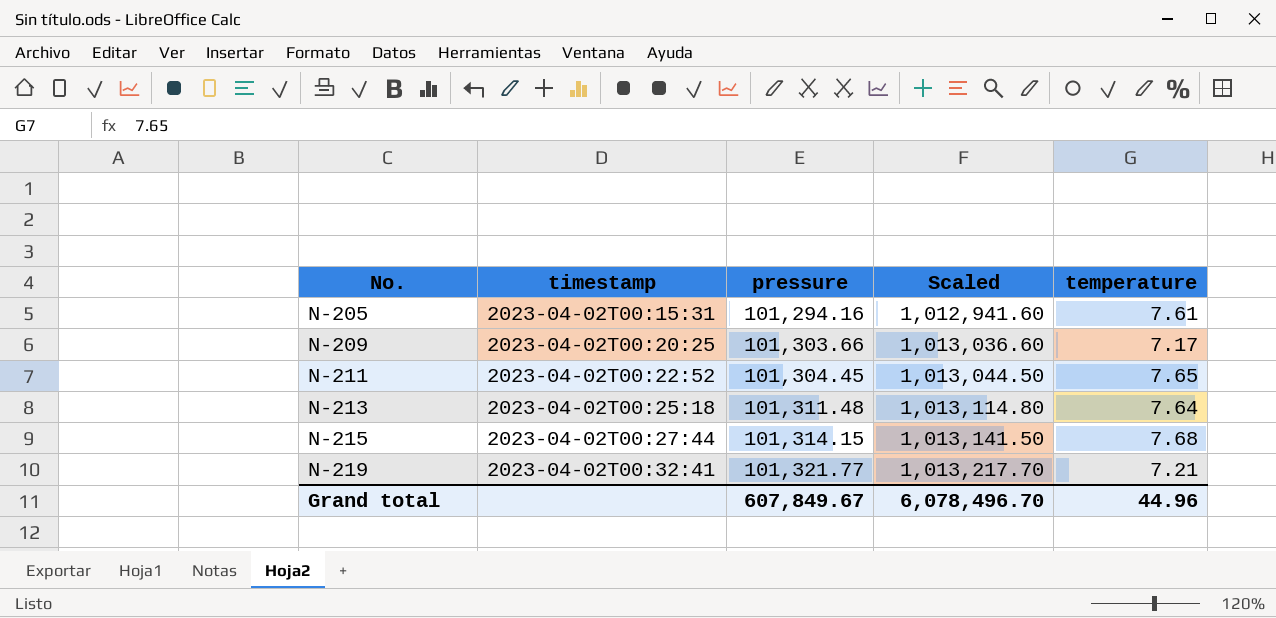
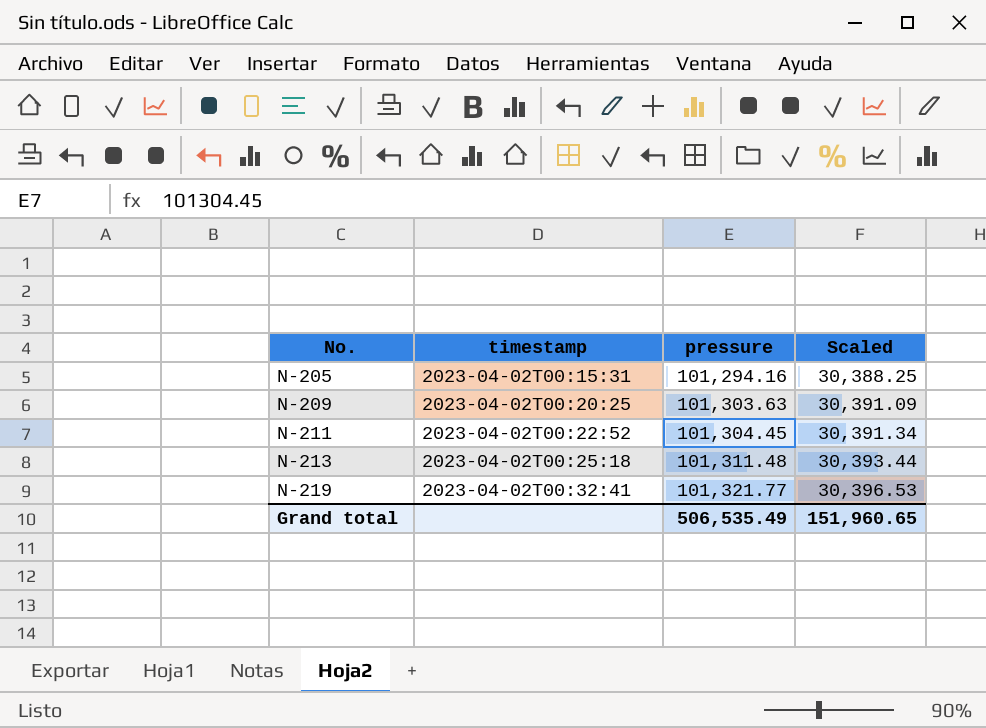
column temperature | position: 5 -> none
column Scaled | formula: [pressure] * 10 -> [pressure] * 0.3
row N-215: 2023-04-02T00:27:44 | 101,314.15 | 1,013,141.50 | 7.68 -> none
N-209 | pressure: 101,303.66 -> 101,303.63
Grand total | pressure: 607,849.67 -> 506,535.49
Grand total | Scaled: 6,078,496.70 -> 151,960.65

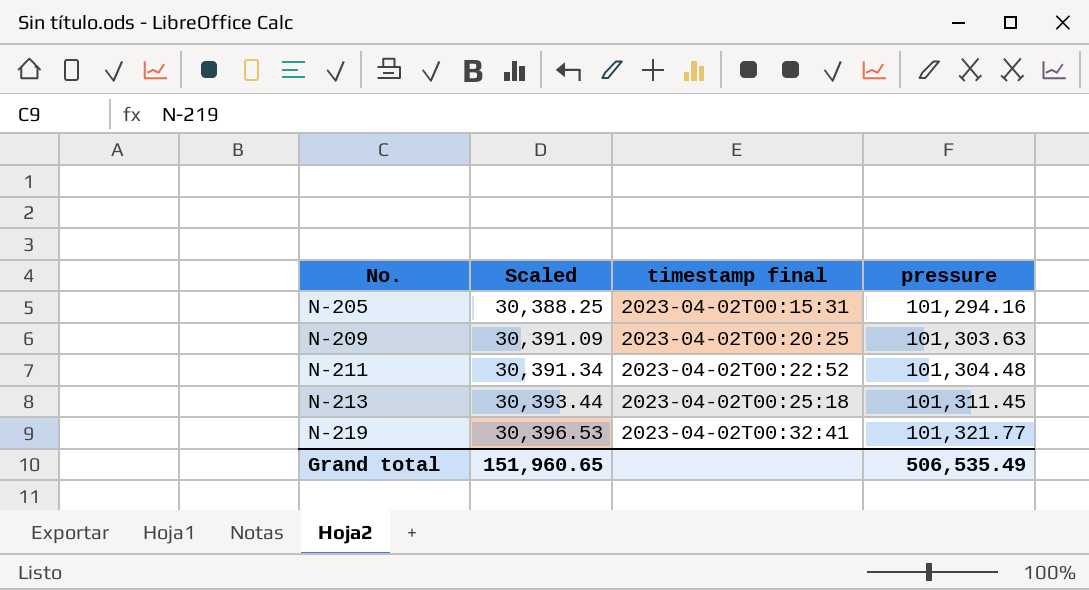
column Scaled | position: 4 -> 2
column name: timestamp -> timestamp final
N-211 | pressure: 101,304.45 -> 101,304.48
N-213 | pressure: 101,311.48 -> 101,311.45

